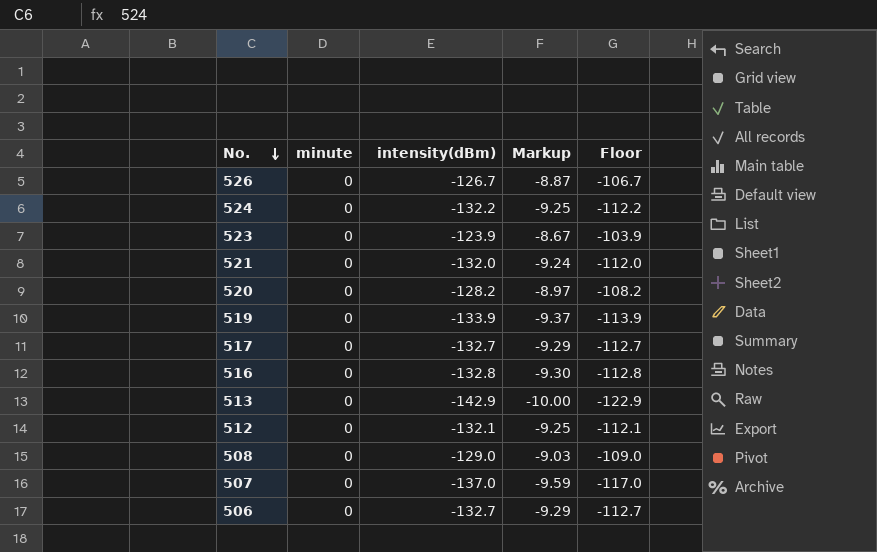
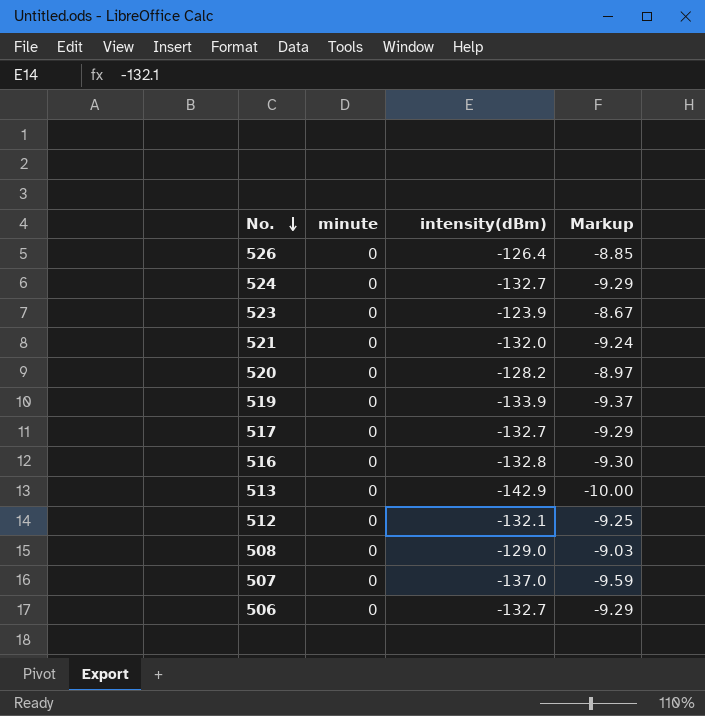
column Floor | formula: [intensity(dBm)] + 20 -> none
526 | intensity(dBm): -126.7 -> -126.4
526 | Markup: -8.87 -> -8.85
524 | intensity(dBm): -132.2 -> -132.7
524 | Markup: -9.25 -> -9.29

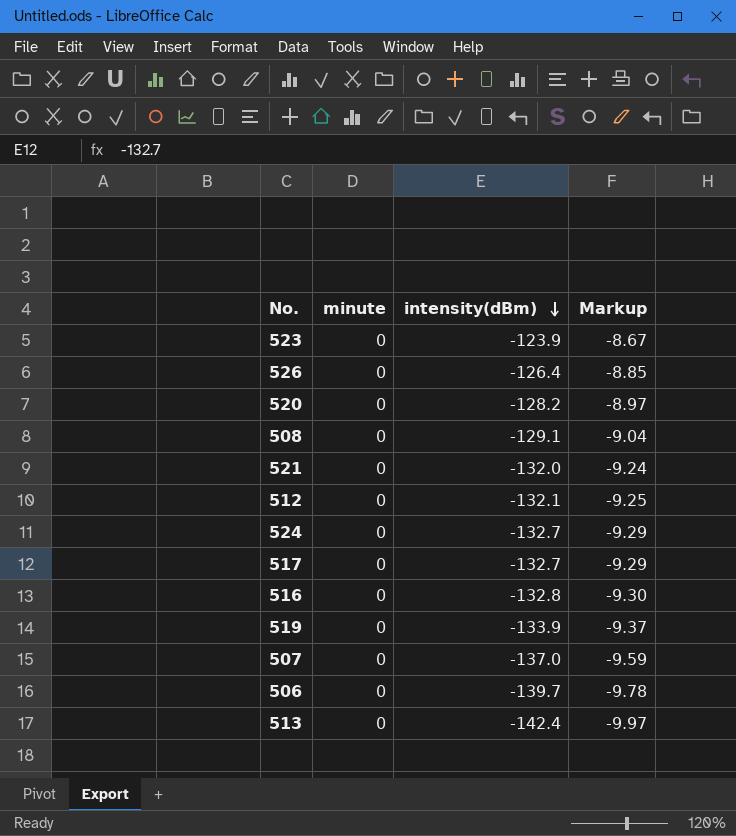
row order: No. descending -> intensity(dBm) descending
508 | intensity(dBm): -129.0 -> -129.1
508 | Markup: -9.03 -> -9.04
506 | intensity(dBm): -132.7 -> -139.7
506 | Markup: -9.29 -> -9.78
513 | intensity(dBm): -142.9 -> -142.4
513 | Markup: -10.00 -> -9.97

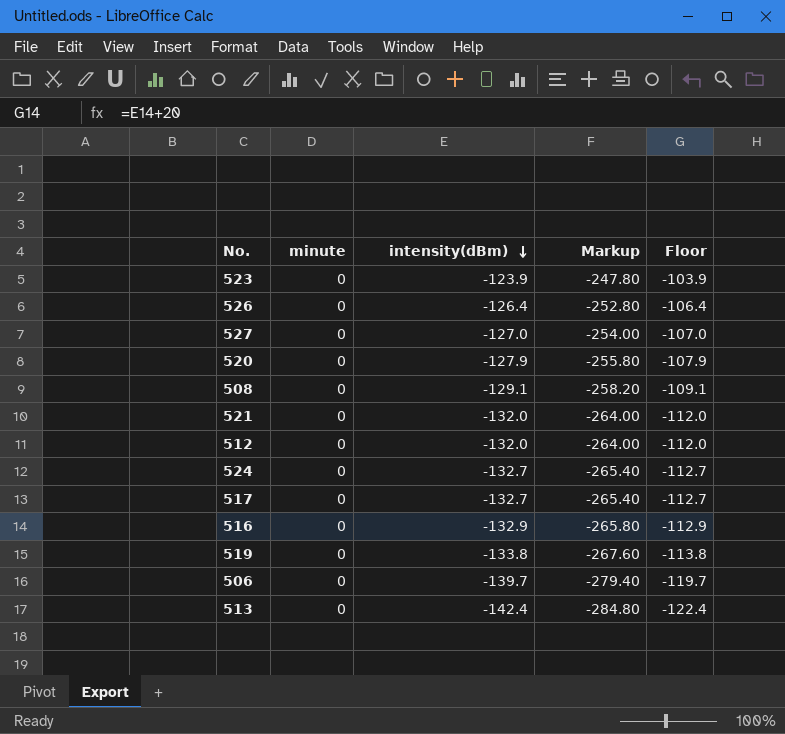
column Markup | formula: [intensity(dBm)] * 0.07 -> [intensity(dBm)] * 2
column Floor | formula: none -> [intensity(dBm)] + 20
row 507: 0 | -137.0 | -9.59 -> none
row 527: none -> 0 | -127.0 | -254.00 | -107.0
520 | intensity(dBm): -128.2 -> -127.9
512 | intensity(dBm): -132.1 -> -132.0
516 | intensity(dBm): -132.8 -> -132.9
519 | intensity(dBm): -133.9 -> -133.8

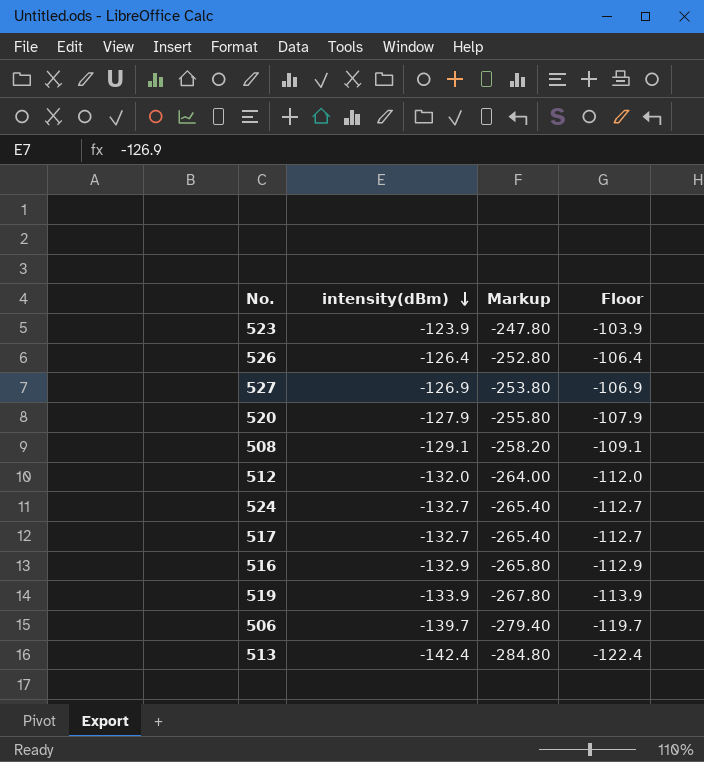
column minute | position: 2 -> none
row 521: 0 | -132.0 | -264.00 | -112.0 -> none
527 | intensity(dBm): -127.0 -> -126.9
527 | Markup: -254.00 -> -253.80
527 | Floor: -107.0 -> -106.9
519 | intensity(dBm): -133.8 -> -133.9
519 | Markup: -267.60 -> -267.80
519 | Floor: -113.8 -> -113.9

